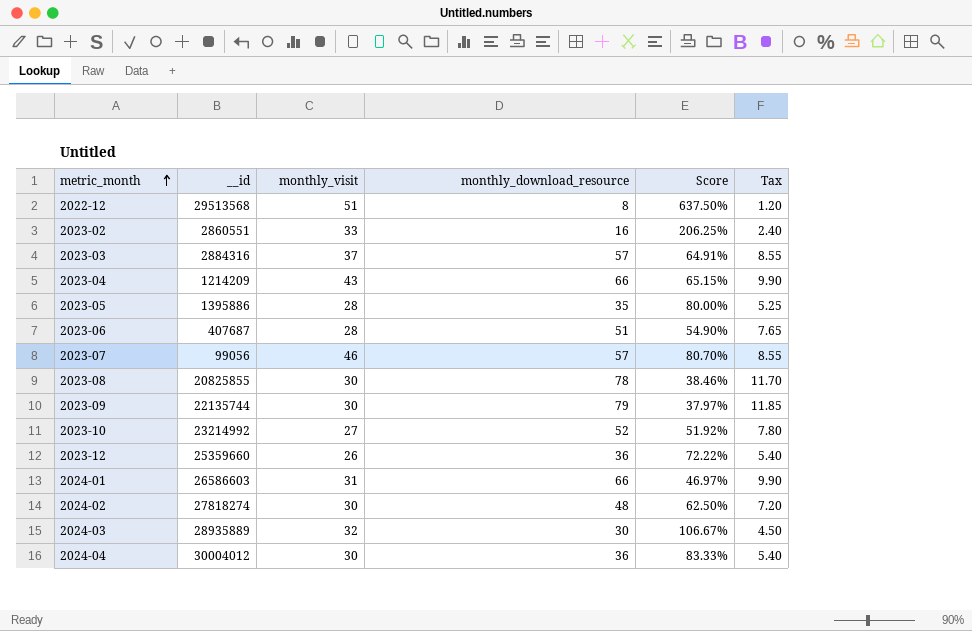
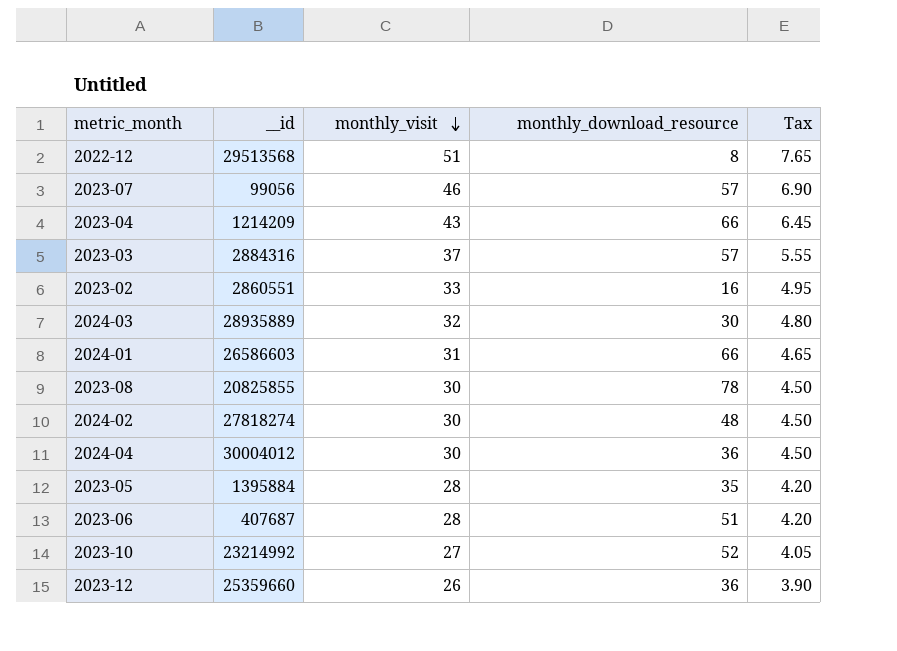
row order: metric_month ascending -> monthly_visit descending
column Score | formula: [monthly_visit] / [monthly_download_resource] -> none
column Tax | formula: [monthly_download_resource] * 0.15 -> [monthly_visit] * 0.15
row 2023-09: 22135744 | 30 | 79 | 37.97% | 11.85 -> none
2023-05 | __id: 1395886 -> 1395884

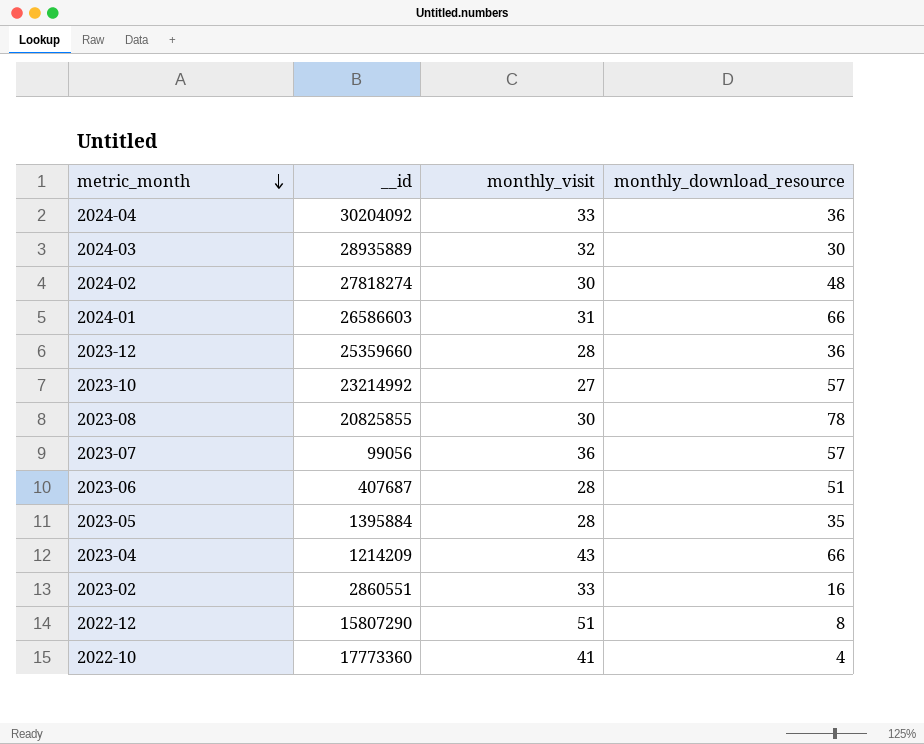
row order: monthly_visit descending -> metric_month descending
column Tax | formula: [monthly_visit] * 0.15 -> none
row 2023-03: 2884316 | 37 | 57 | 5.55 -> none
2024-04 | __id: 30004012 -> 30204092
2024-04 | monthly_visit: 30 -> 33
2023-12 | monthly_visit: 26 -> 28
2023-10 | monthly_download_resource: 52 -> 57
2023-07 | monthly_visit: 46 -> 36
2022-12 | __id: 29513568 -> 15807290
row 2022-10: none -> 17773360 | 41 | 4

